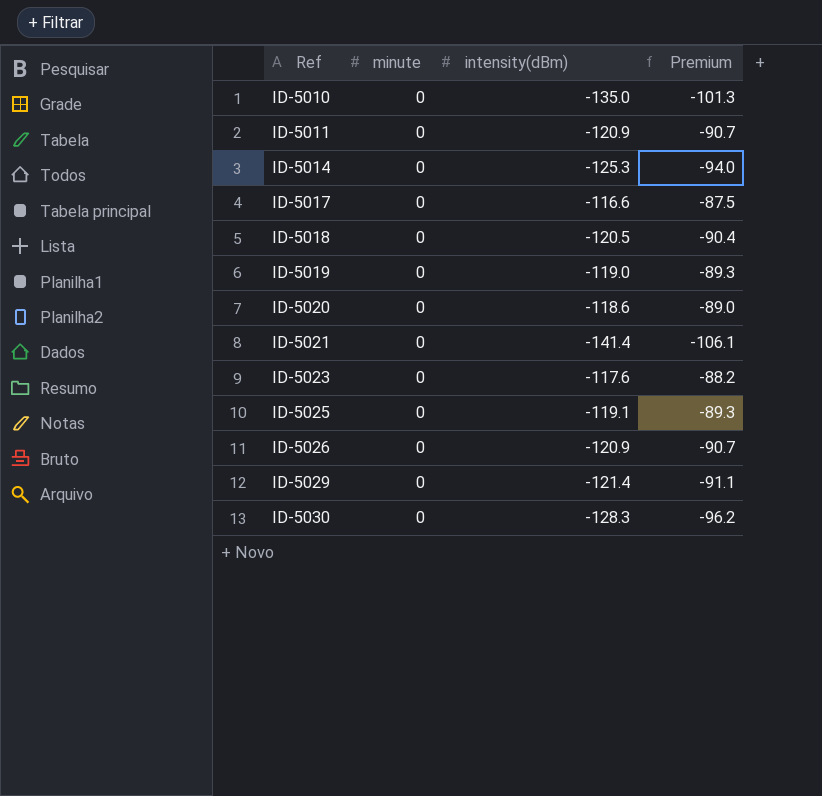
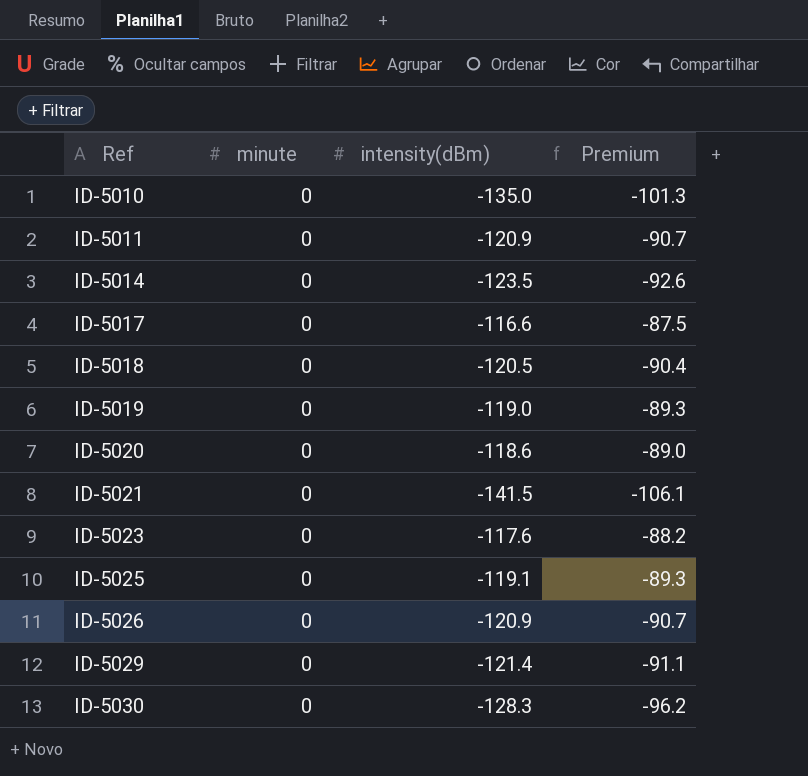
ID-5014 | intensity(dBm): -125.3 -> -123.5
ID-5014 | Premium: -94.0 -> -92.6
ID-5021 | intensity(dBm): -141.4 -> -141.5

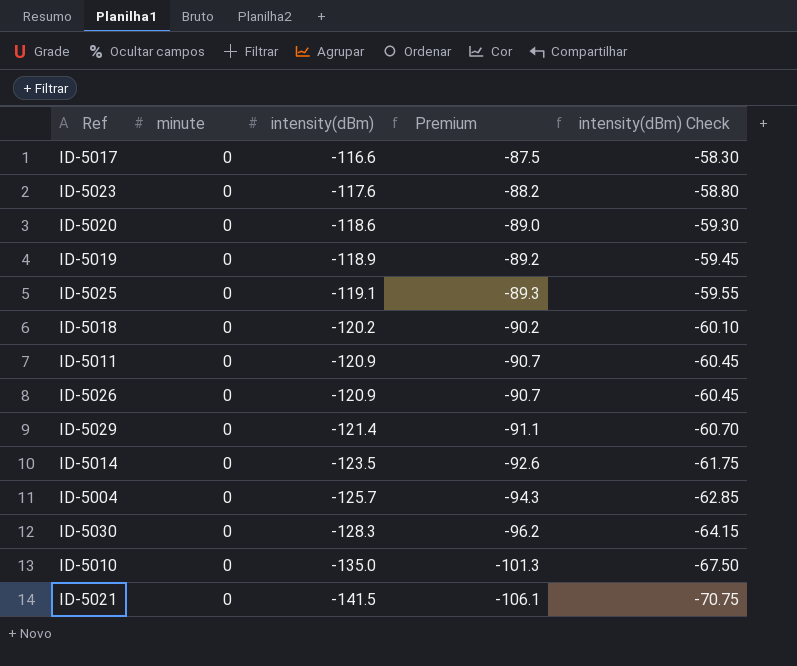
row order: Ref ascending -> intensity(dBm) descending
column intensity(dBm) Check | formula: none -> [intensity(dBm)] * 0.5
ID-5019 | intensity(dBm): -119.0 -> -118.9
ID-5019 | Premium: -89.3 -> -89.2
ID-5018 | intensity(dBm): -120.5 -> -120.2
ID-5018 | Premium: -90.4 -> -90.2
row ID-5004: none -> 0 | -125.7 | -94.3 | -62.85

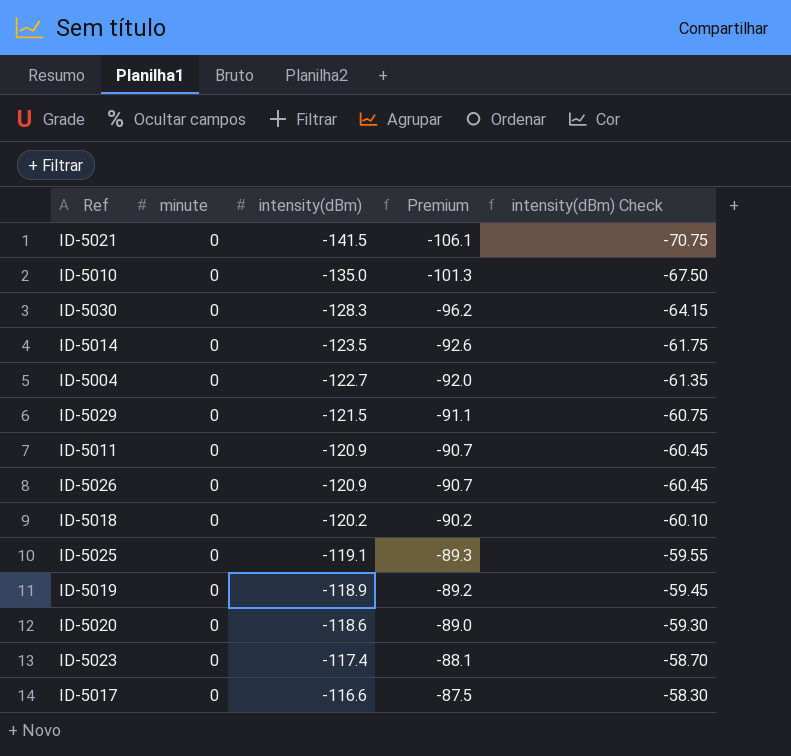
row order: intensity(dBm) descending -> intensity(dBm) ascending
ID-5004 | intensity(dBm): -125.7 -> -122.7
ID-5004 | Premium: -94.3 -> -92.0
ID-5004 | intensity(dBm) Check: -62.85 -> -61.35
ID-5029 | intensity(dBm): -121.4 -> -121.5
ID-5029 | intensity(dBm) Check: -60.70 -> -60.75
ID-5023 | intensity(dBm): -117.6 -> -117.4
ID-5023 | Premium: -88.2 -> -88.1
ID-5023 | intensity(dBm) Check: -58.80 -> -58.70

